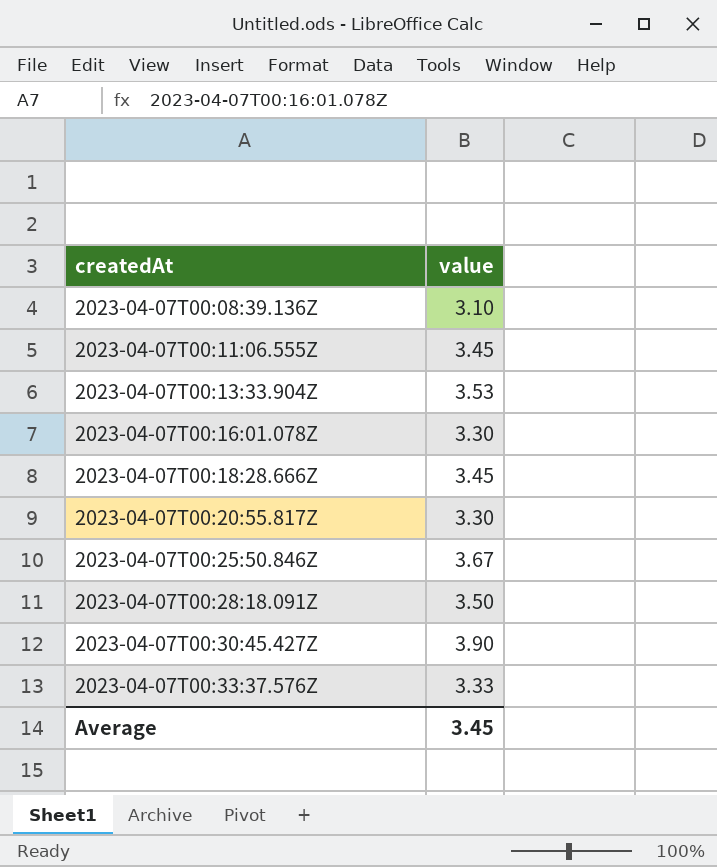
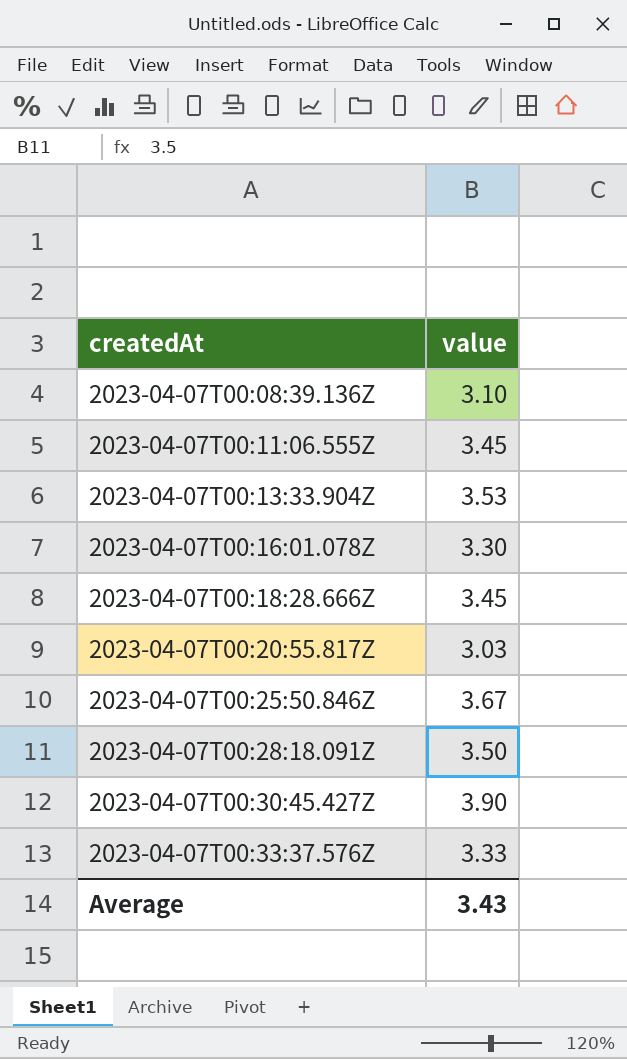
2023-04-07T00:20:55.817Z | value: 3.30 -> 3.03
Average | value: 3.45 -> 3.43

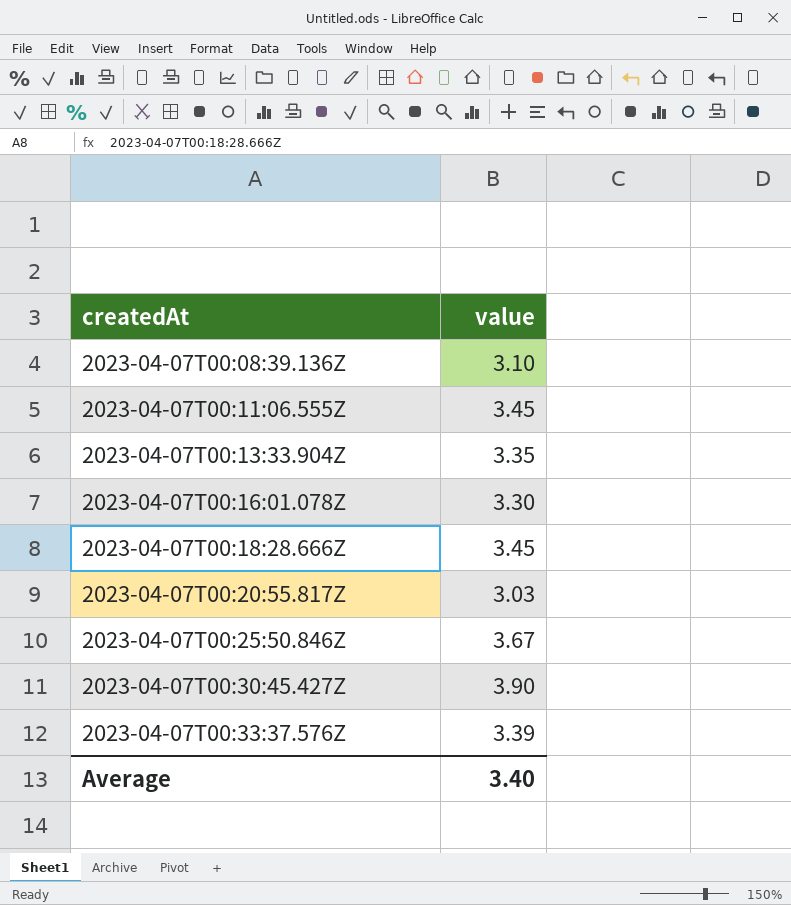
row 2023-04-07T00:28:18.091Z: 3.50 -> none
2023-04-07T00:13:33.904Z | value: 3.53 -> 3.35
2023-04-07T00:33:37.576Z | value: 3.33 -> 3.39
Average | value: 3.43 -> 3.40

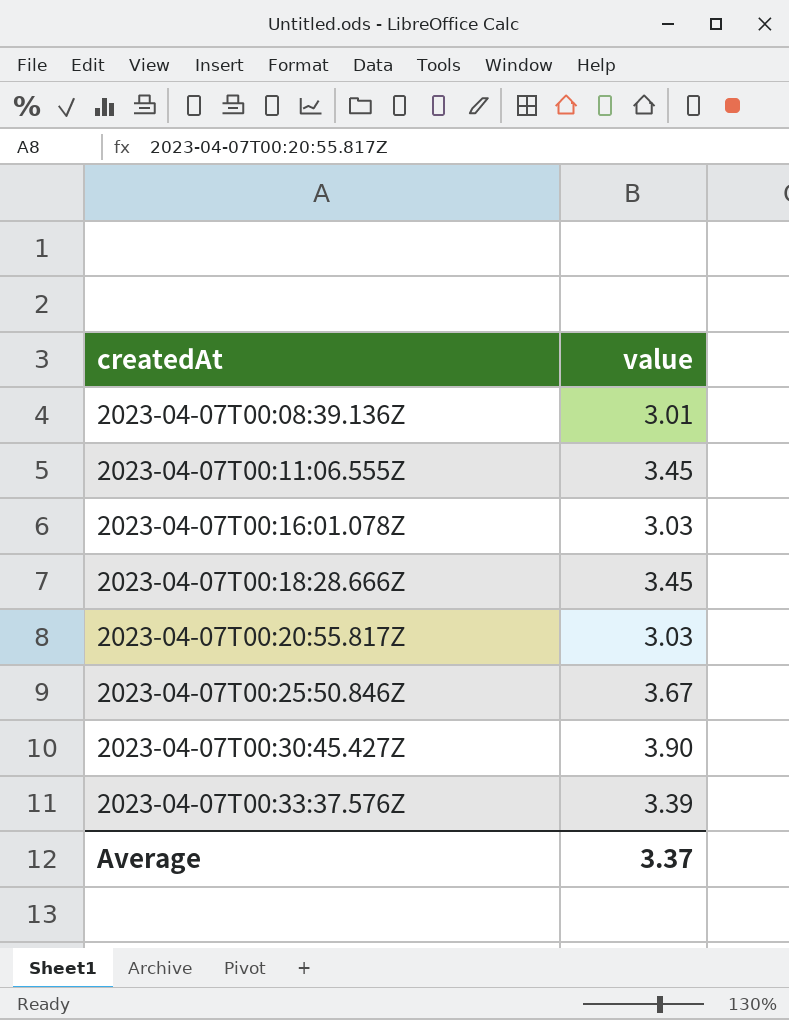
row 2023-04-07T00:13:33.904Z: 3.35 -> none
2023-04-07T00:08:39.136Z | value: 3.10 -> 3.01
2023-04-07T00:16:01.078Z | value: 3.30 -> 3.03
Average | value: 3.40 -> 3.37

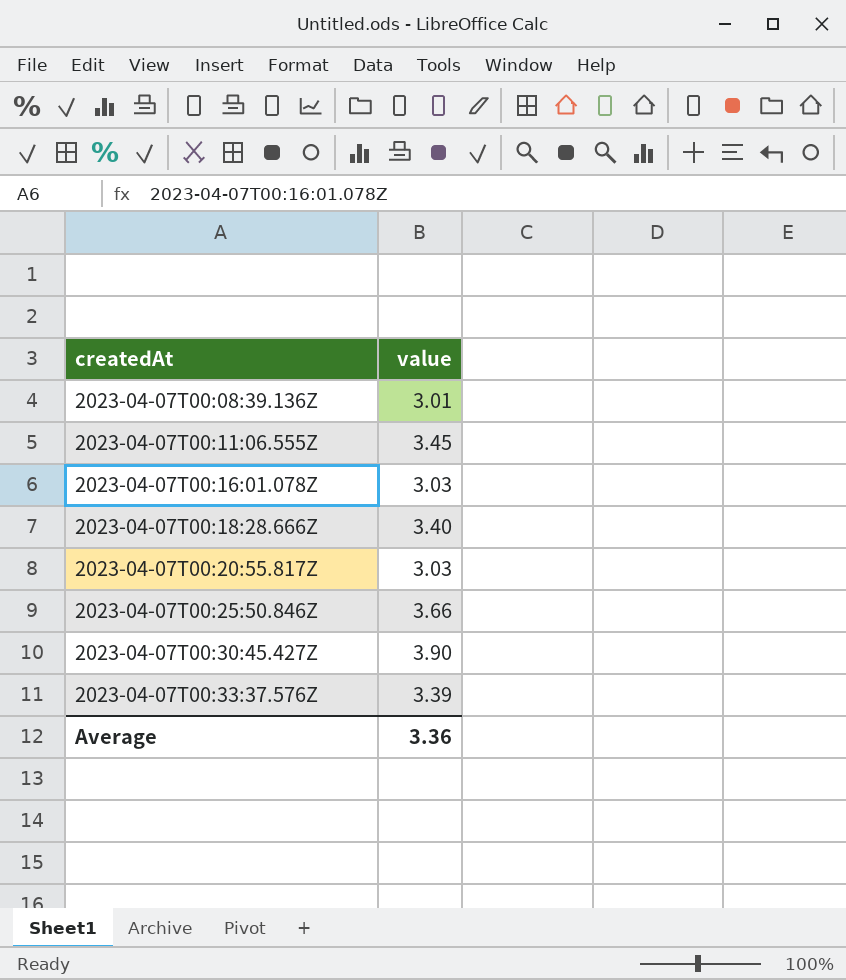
2023-04-07T00:18:28.666Z | value: 3.45 -> 3.40
2023-04-07T00:25:50.846Z | value: 3.67 -> 3.66
Average | value: 3.37 -> 3.36

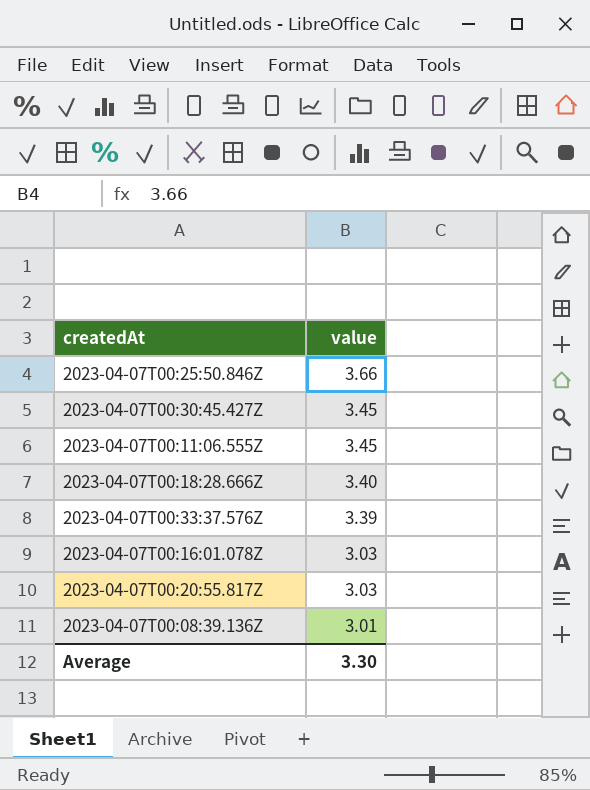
row order: createdAt ascending -> value descending
2023-04-07T00:30:45.427Z | value: 3.90 -> 3.45
Average | value: 3.36 -> 3.30

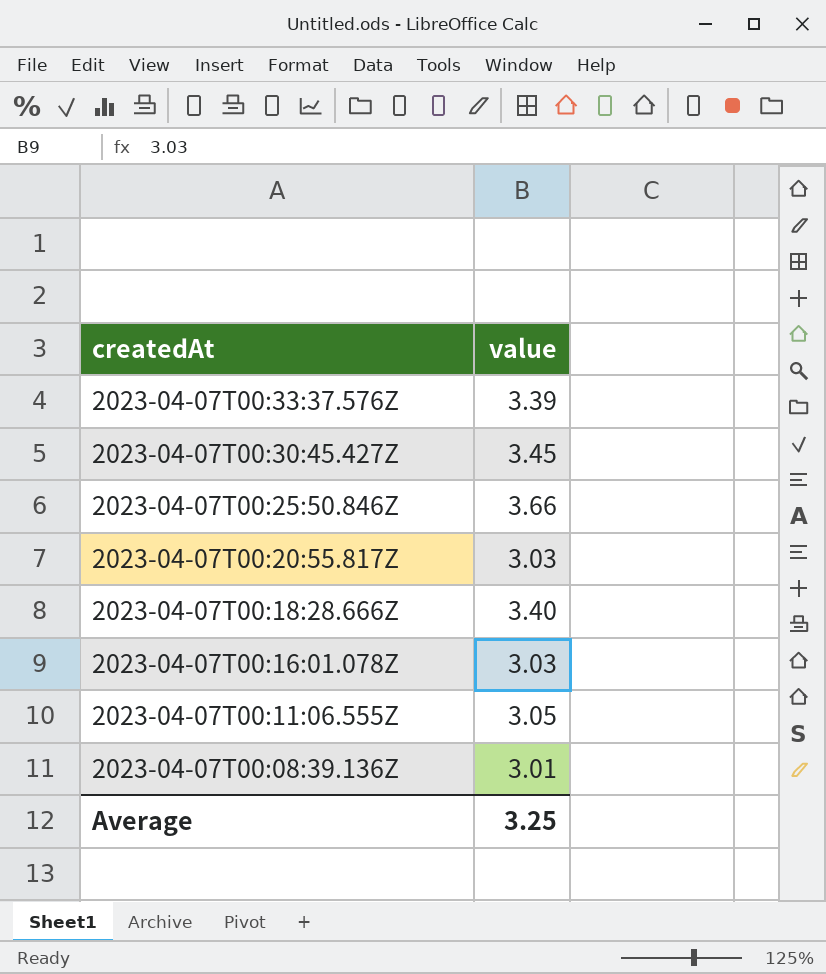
row order: value descending -> createdAt descending
2023-04-07T00:11:06.555Z | value: 3.45 -> 3.05
Average | value: 3.30 -> 3.25

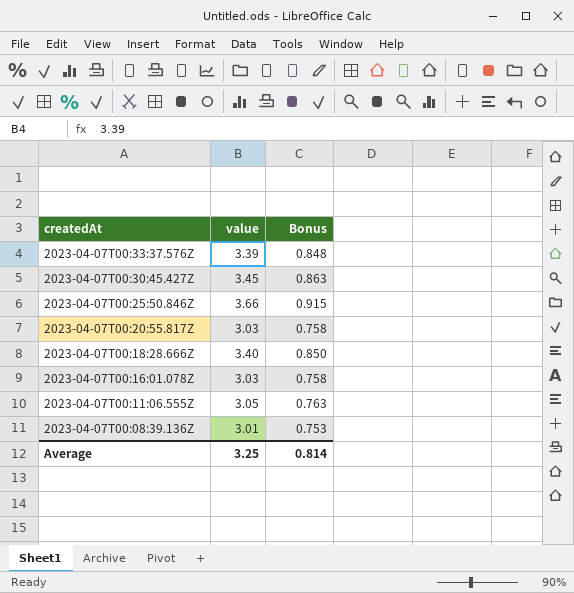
column Bonus | formula: none -> [value] * 0.25

